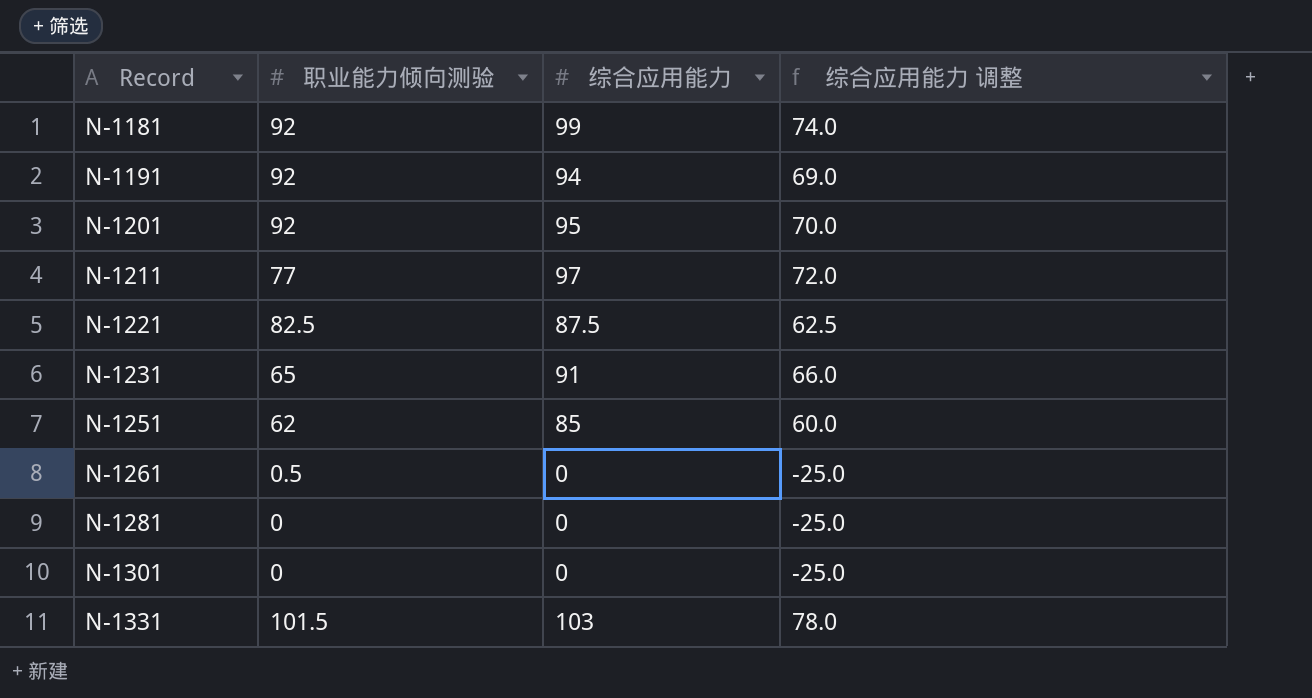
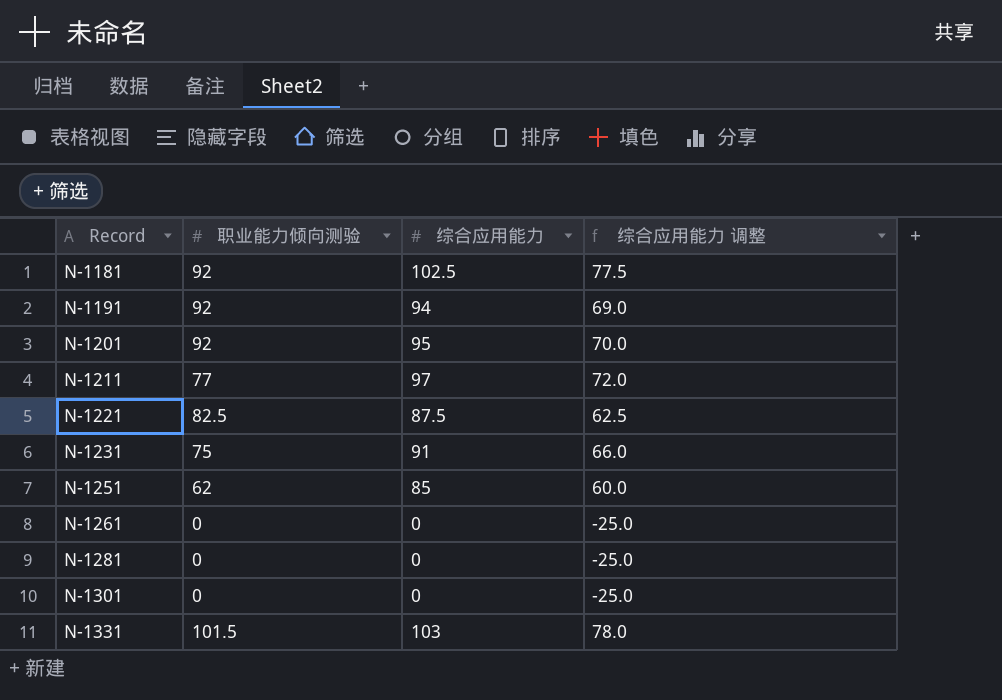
N-1181 | 综合应用能力: 99 -> 102.5
N-1181 | 综合应用能力 调整: 74.0 -> 77.5
N-1231 | 职业能力倾向测验: 65 -> 75
N-1261 | 职业能力倾向测验: 0.5 -> 0

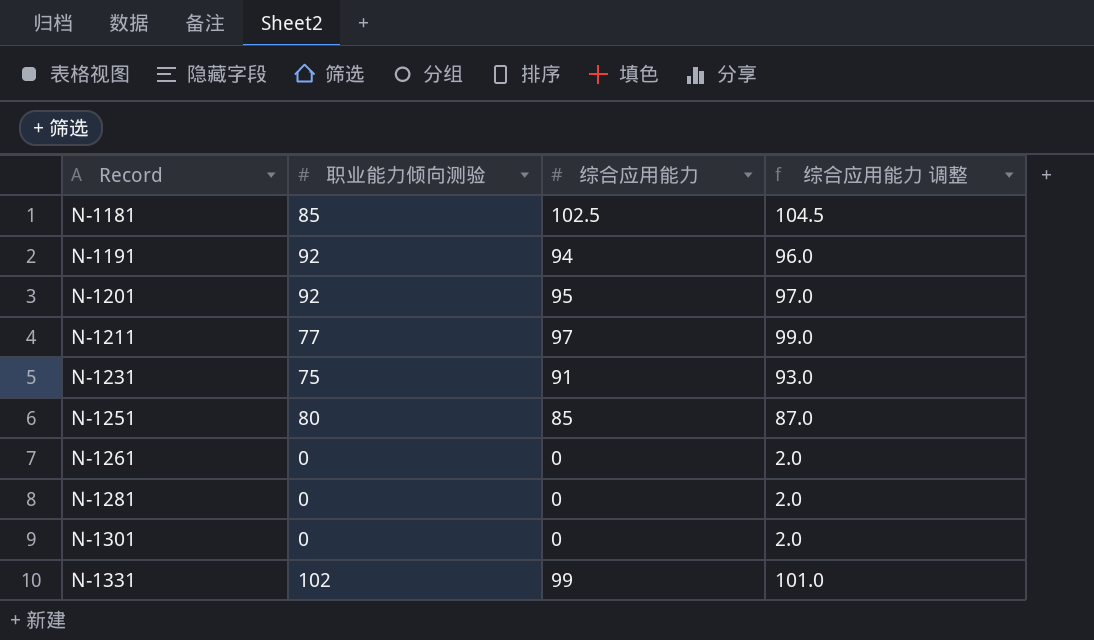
column 综合应用能力 调整 | formula: [综合应用能力] - 25 -> [综合应用能力] + 2
row N-1221: 82.5 | 87.5 | 62.5 -> none
N-1181 | 职业能力倾向测验: 92 -> 85
N-1251 | 职业能力倾向测验: 62 -> 80
N-1331 | 职业能力倾向测验: 101.5 -> 102
N-1331 | 综合应用能力: 103 -> 99

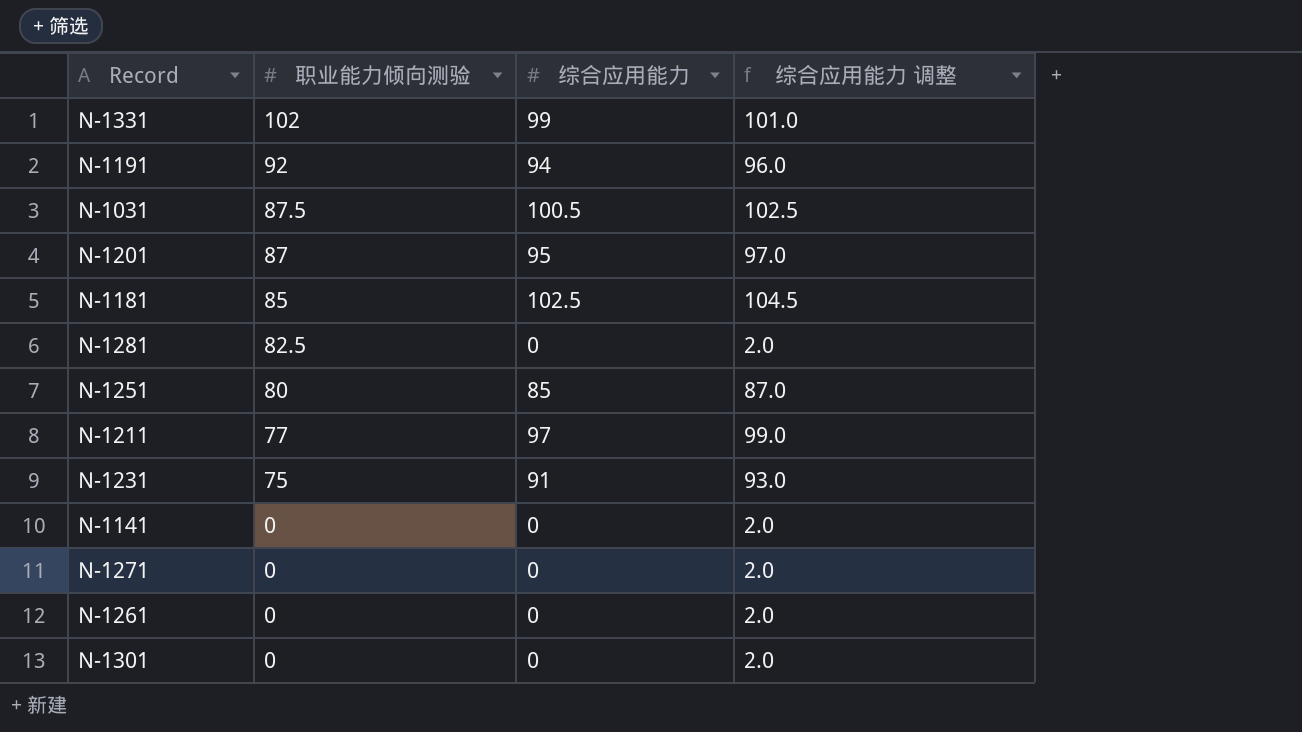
row order: Record ascending -> 职业能力倾向测验 descending
row N-1031: none -> 87.5 | 100.5 | 102.5
N-1201 | 职业能力倾向测验: 92 -> 87
N-1281 | 职业能力倾向测验: 0 -> 82.5
row N-1141: none -> 0 | 0 | 2.0
row N-1271: none -> 0 | 0 | 2.0

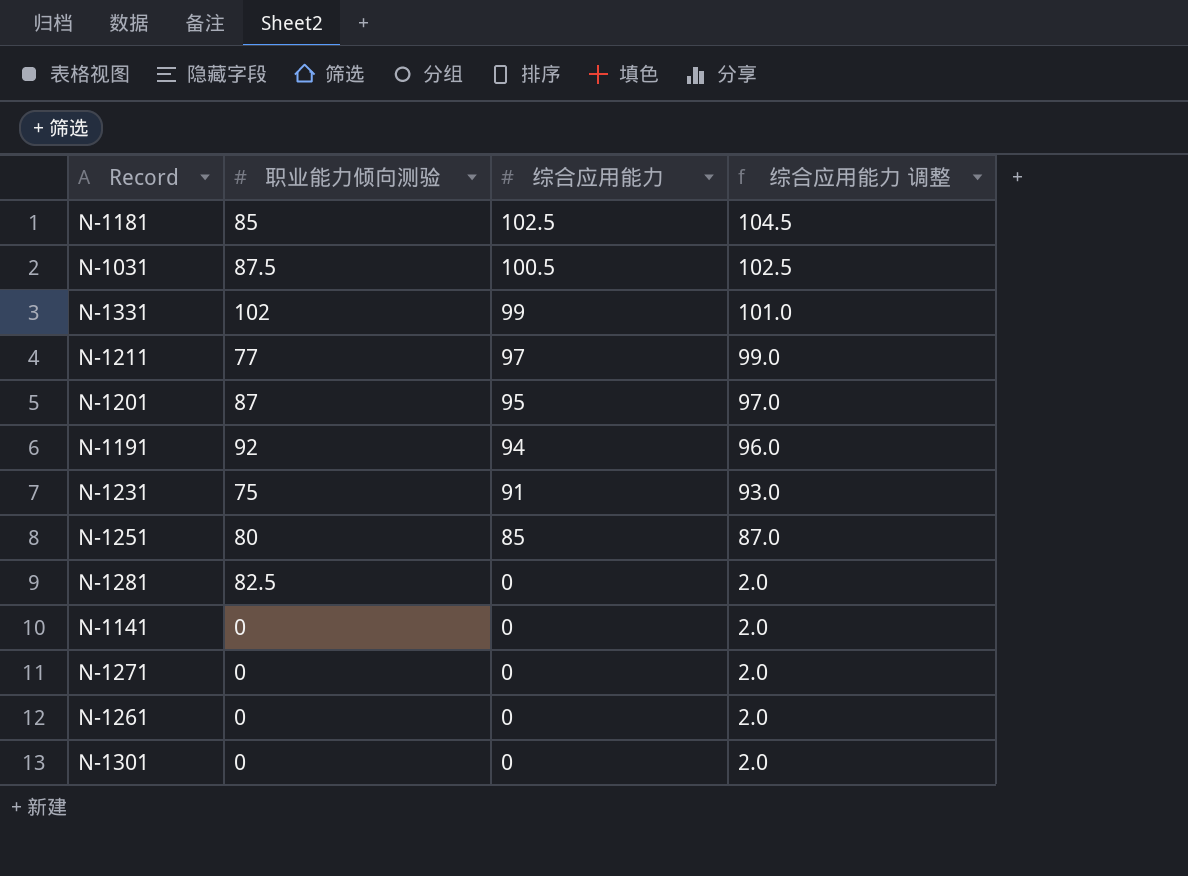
row order: 职业能力倾向测验 descending -> 综合应用能力 descending

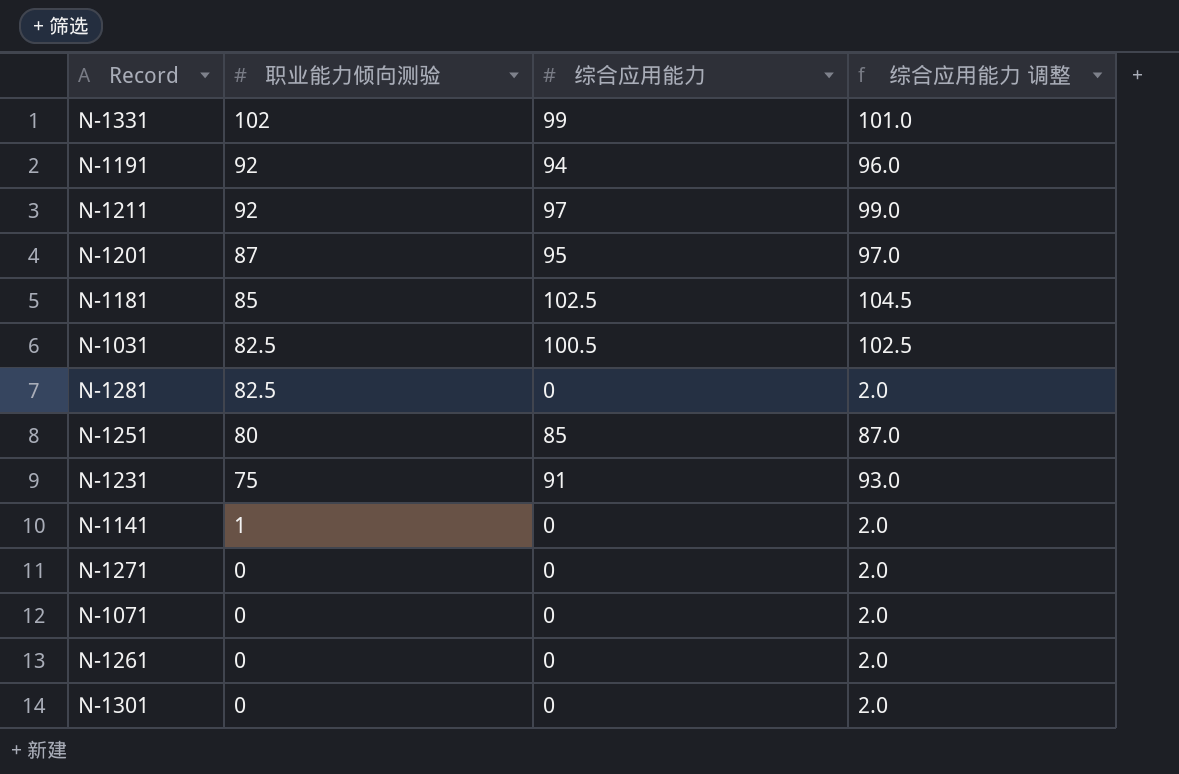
row order: 综合应用能力 descending -> 职业能力倾向测验 descending
N-1211 | 职业能力倾向测验: 77 -> 92
N-1031 | 职业能力倾向测验: 87.5 -> 82.5
N-1141 | 职业能力倾向测验: 0 -> 1
row N-1071: none -> 0 | 0 | 2.0

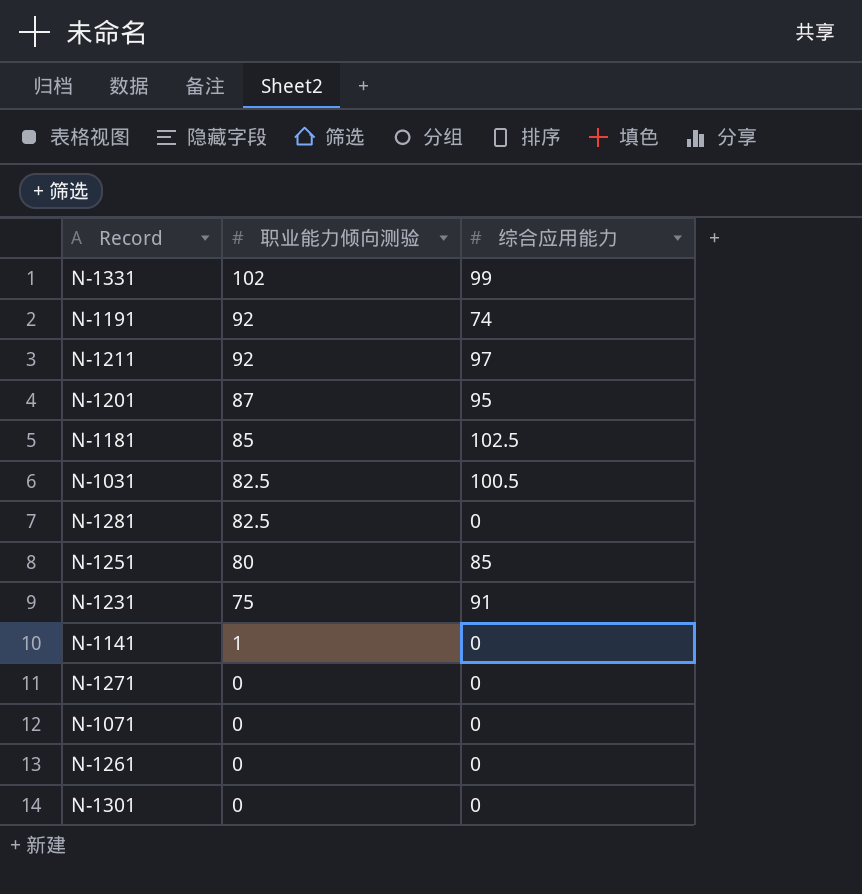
column 综合应用能力 调整 | formula: [综合应用能力] + 2 -> none
N-1191 | 综合应用能力: 94 -> 74

